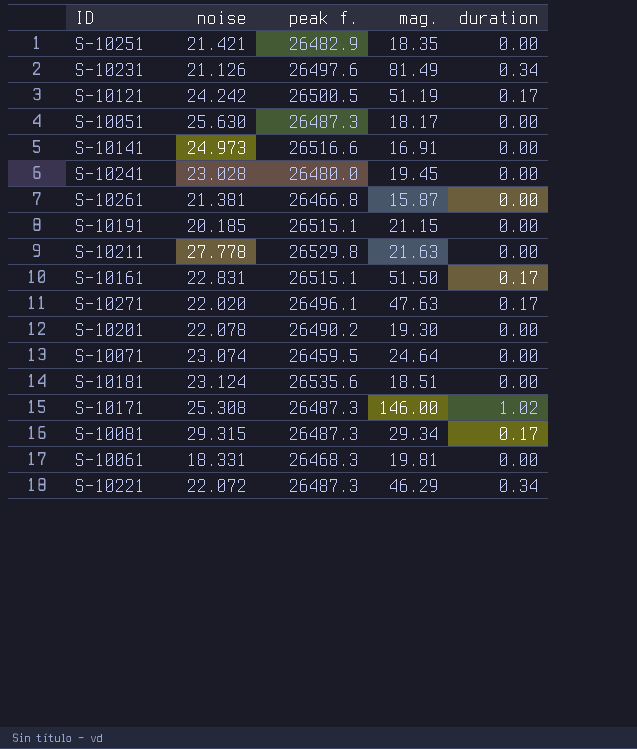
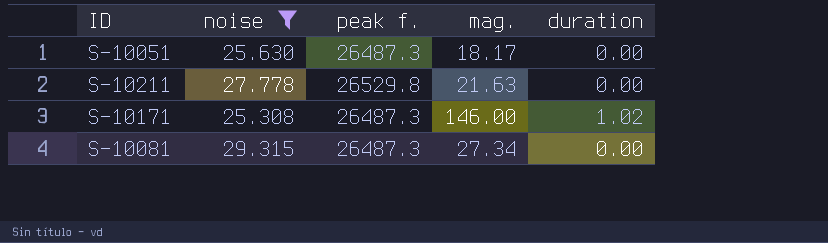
filter: none -> noise >= 25.308
S-10081 | mag.: 29.34 -> 27.34
S-10081 | duration: 0.17 -> 0.00

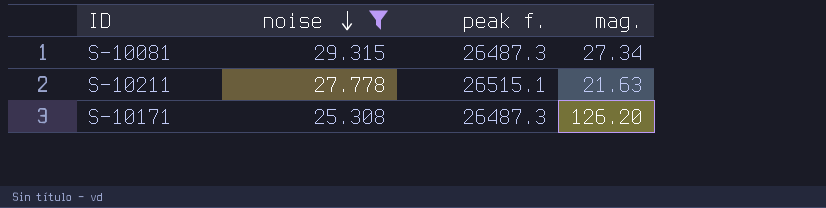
row order: none -> noise descending
column duration | position: 5 -> none
row S-10051: 25.630 | 26487.3 | 18.17 | 0.00 -> none
S-10211 | peak f.: 26529.8 -> 26515.1
S-10171 | mag.: 146.00 -> 126.20

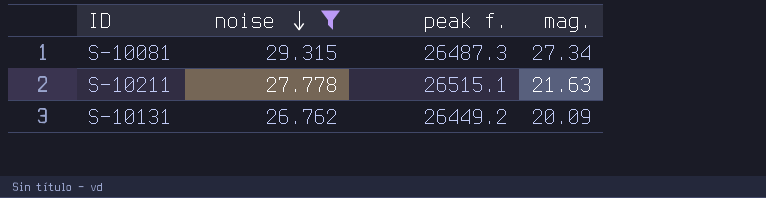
row S-10171: 25.308 | 26487.3 | 126.20 -> none
row S-10131: none -> 26.762 | 26449.2 | 20.09

